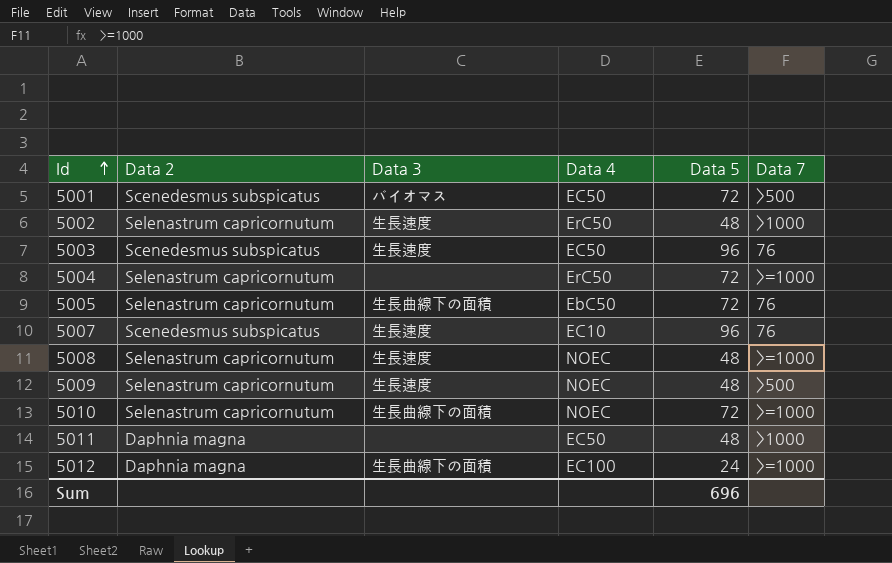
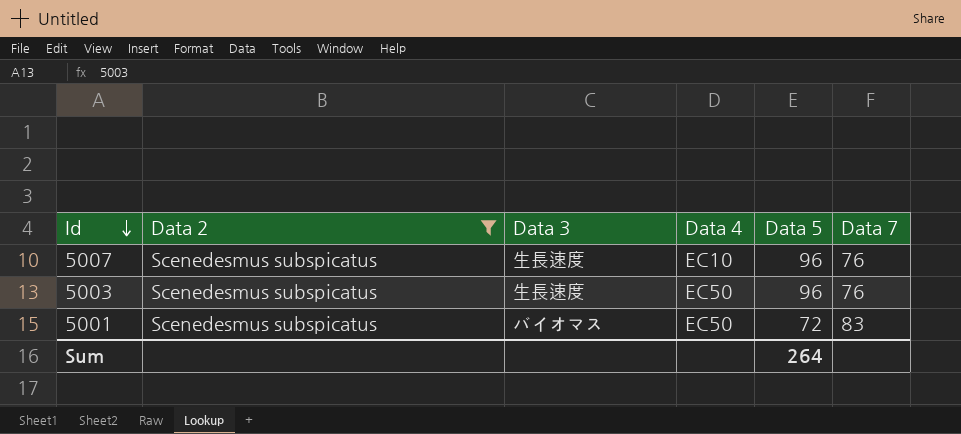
filter: none -> Data 2 = Scenedesmus subspicatus
row order: Id ascending -> Id descending
5001 | Data 7: >500 -> 83
Sum | Data 5: 696 -> 264

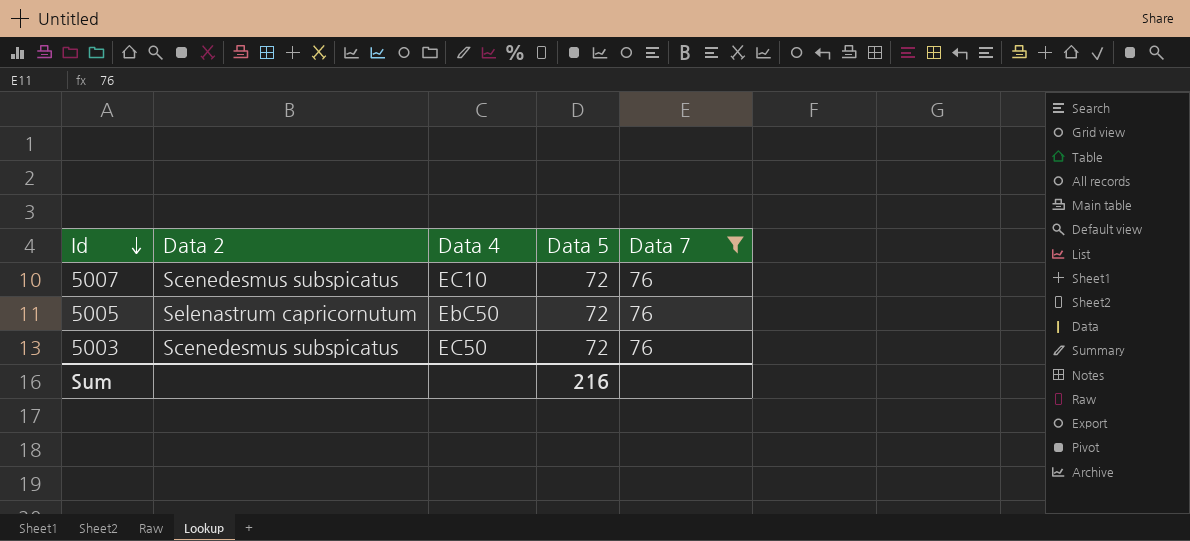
filter: Data 2 = Scenedesmus subspicatus -> Data 7 = 76
column Data 3 | position: 3 -> none
5007 | Data 5: 96 -> 72
5003 | Data 5: 96 -> 72
Sum | Data 5: 264 -> 216

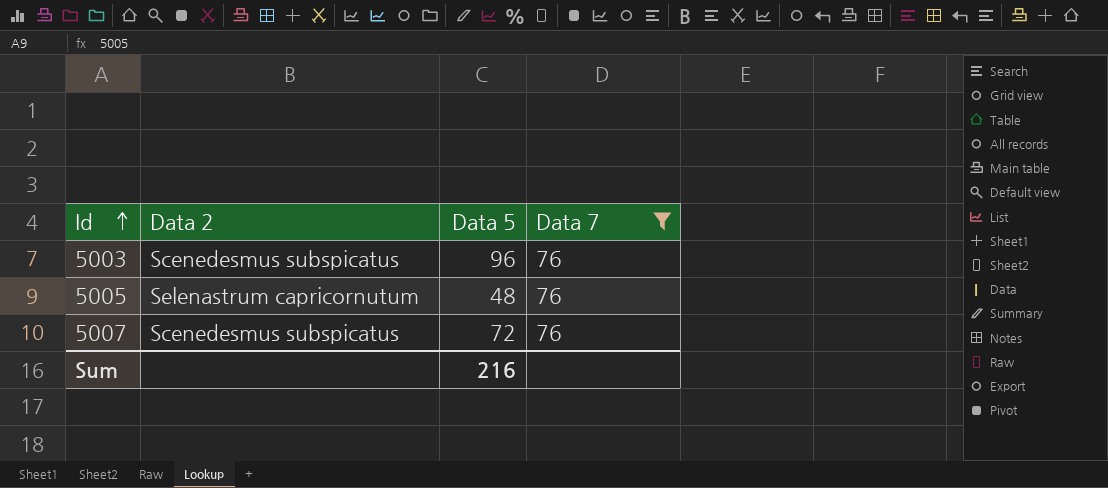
row order: Id descending -> Id ascending
column Data 4 | position: 3 -> none
5003 | Data 5: 72 -> 96
5005 | Data 5: 72 -> 48

